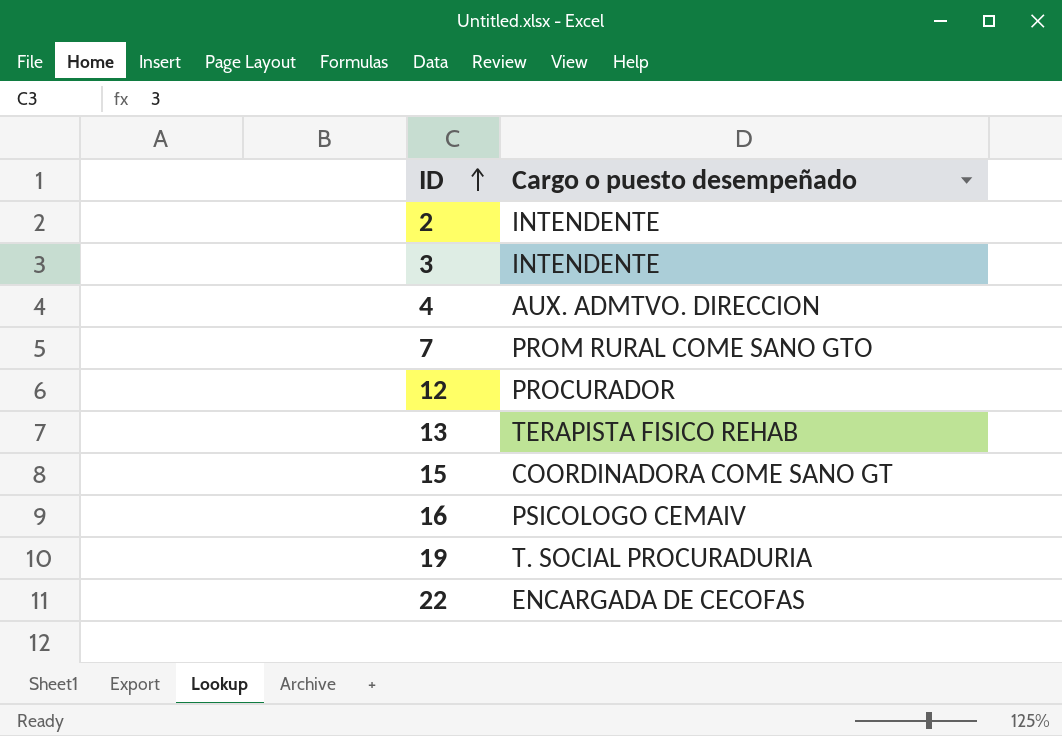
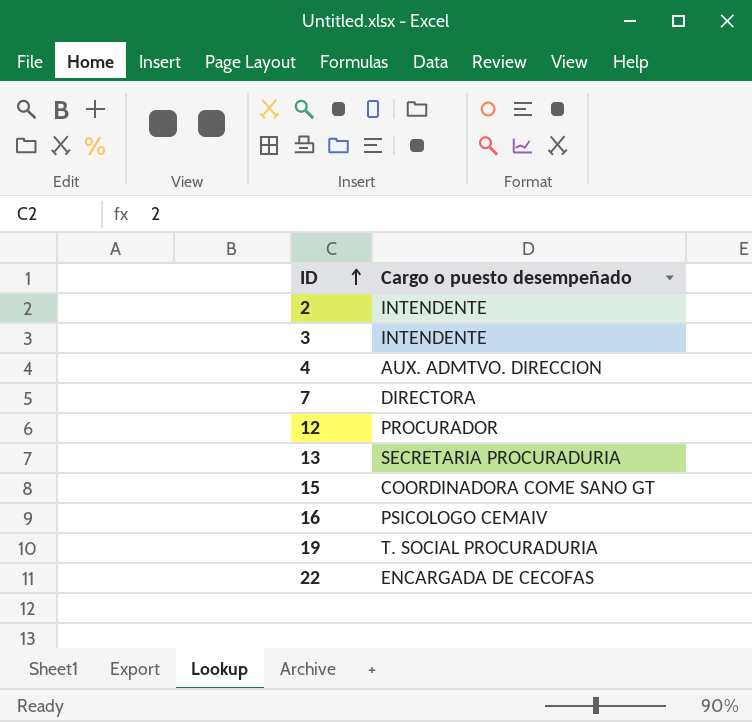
7 | Cargo o puesto desempeñado: PROM RURAL COME SANO GTO -> DIRECTORA
13 | Cargo o puesto desempeñado: TERAPISTA FISICO REHAB -> SECRETARIA PROCURADURIA

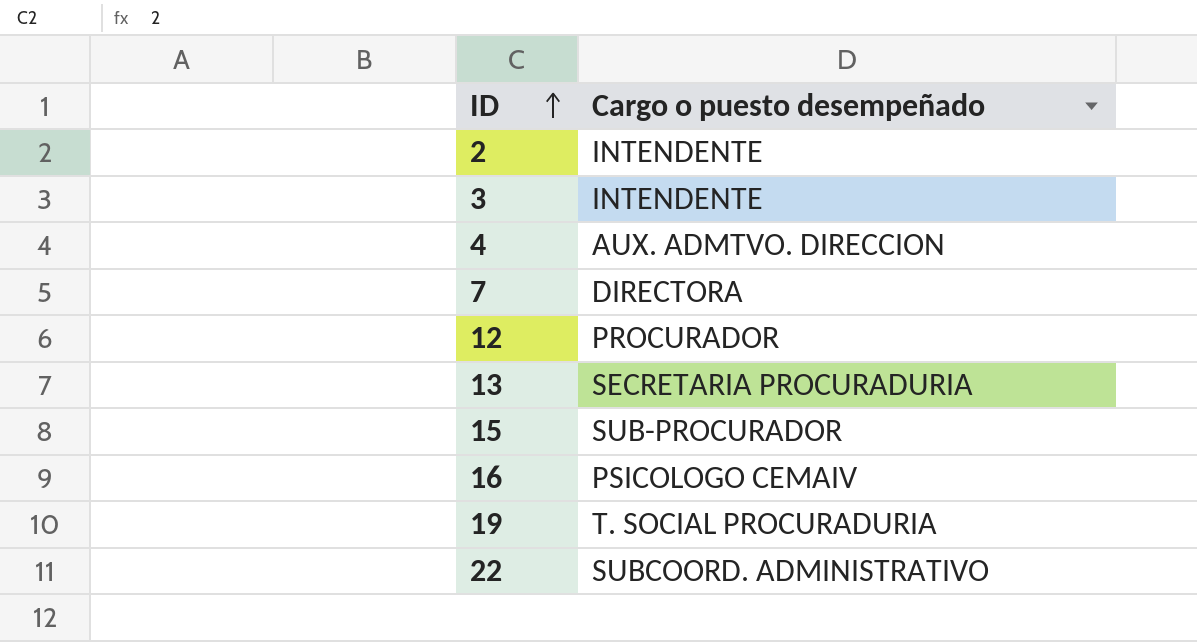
15 | Cargo o puesto desempeñado: COORDINADORA COME SANO GT -> SUB-PROCURADOR
22 | Cargo o puesto desempeñado: ENCARGADA DE CECOFAS -> SUBCOORD. ADMINISTRATIVO

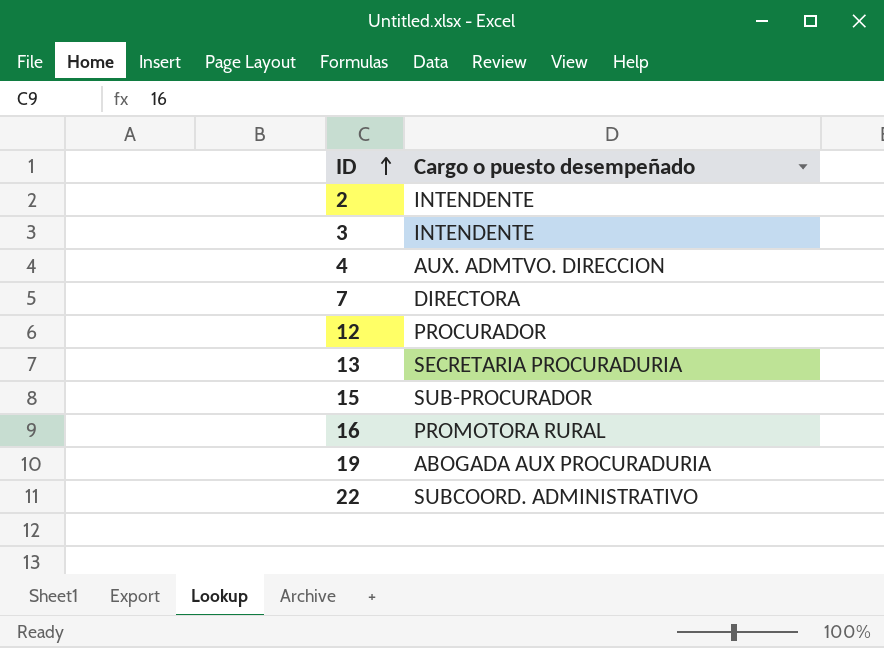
16 | Cargo o puesto desempeñado: PSICOLOGO CEMAIV -> PROMOTORA RURAL
19 | Cargo o puesto desempeñado: T. SOCIAL PROCURADURIA -> ABOGADA AUX PROCURADURIA

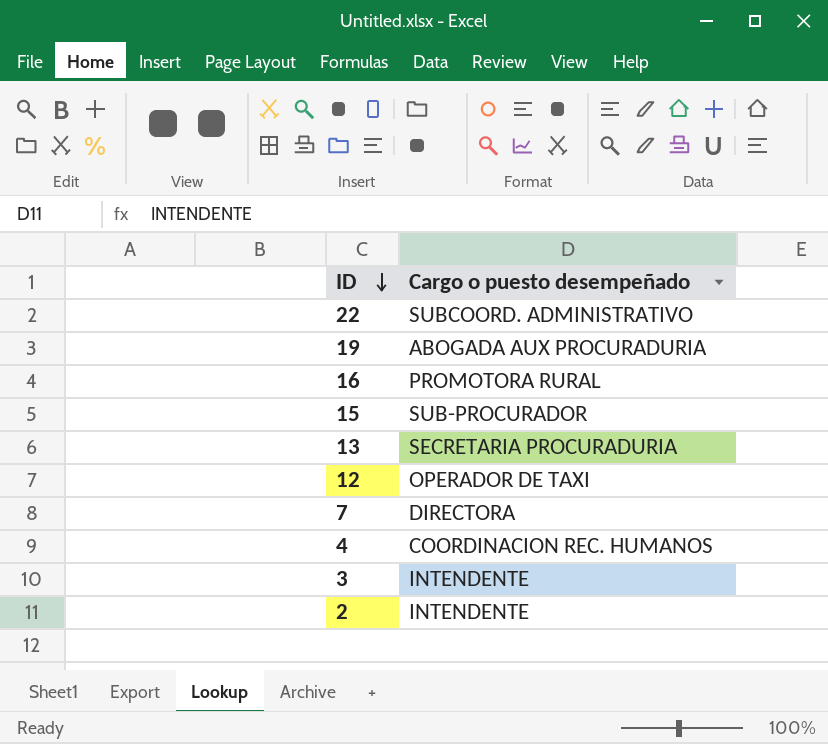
row order: ID ascending -> ID descending
12 | Cargo o puesto desempeñado: PROCURADOR -> OPERADOR DE TAXI
4 | Cargo o puesto desempeñado: AUX. ADMTVO. DIRECCION -> COORDINACION REC. HUMANOS

